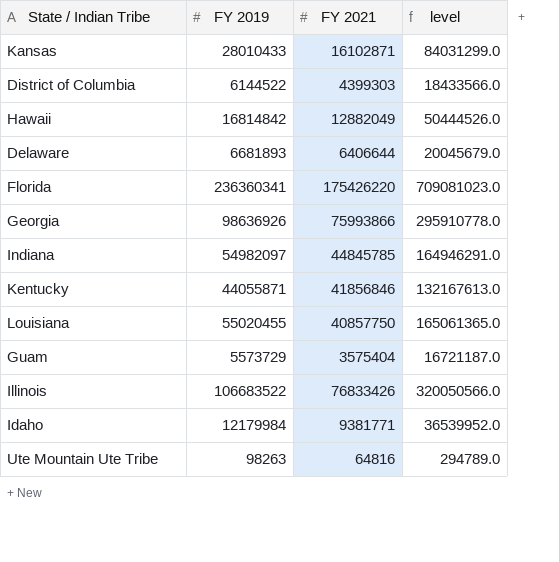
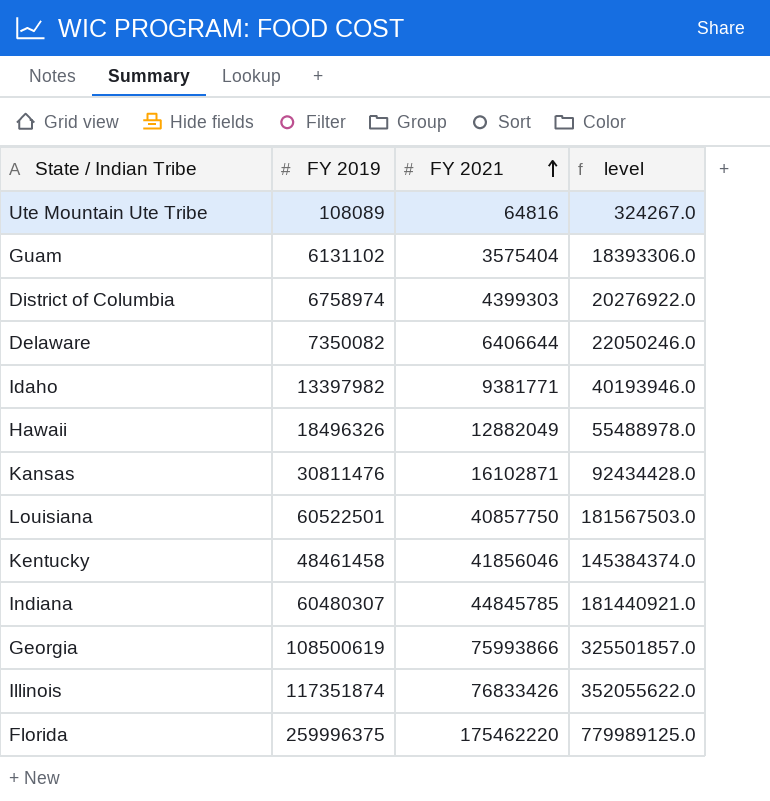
row order: none -> FY 2021 ascending
Ute Mountain Ute Tribe | FY 2019: 98263 -> 108089
Ute Mountain Ute Tribe | level: 294789.0 -> 324267.0
Guam | FY 2019: 5573729 -> 6131102
Guam | level: 16721187.0 -> 18393306.0
District of Columbia | FY 2019: 6144522 -> 6758974
District of Columbia | level: 18433566.0 -> 20276922.0
Delaware | FY 2019: 6681893 -> 7350082
Delaware | level: 20045679.0 -> 22050246.0
Idaho | FY 2019: 12179984 -> 13397982
Idaho | level: 36539952.0 -> 40193946.0
Hawaii | FY 2019: 16814842 -> 18496326
Hawaii | level: 50444526.0 -> 55488978.0
Kansas | FY 2019: 28010433 -> 30811476
Kansas | level: 84031299.0 -> 92434428.0
Louisiana | FY 2019: 55020455 -> 60522501
Louisiana | level: 165061365.0 -> 181567503.0
Kentucky | FY 2019: 44055871 -> 48461458
Kentucky | FY 2021: 41856846 -> 41856046
Kentucky | level: 132167613.0 -> 145384374.0
Indiana | FY 2019: 54982097 -> 60480307
Indiana | level: 164946291.0 -> 181440921.0
Georgia | FY 2019: 98636926 -> 108500619
Georgia | level: 295910778.0 -> 325501857.0
Illinois | FY 2019: 106683522 -> 117351874
Illinois | level: 320050566.0 -> 352055622.0
Florida | FY 2019: 236360341 -> 259996375
Florida | FY 2021: 175426220 -> 175462220
Florida | level: 709081023.0 -> 779989125.0

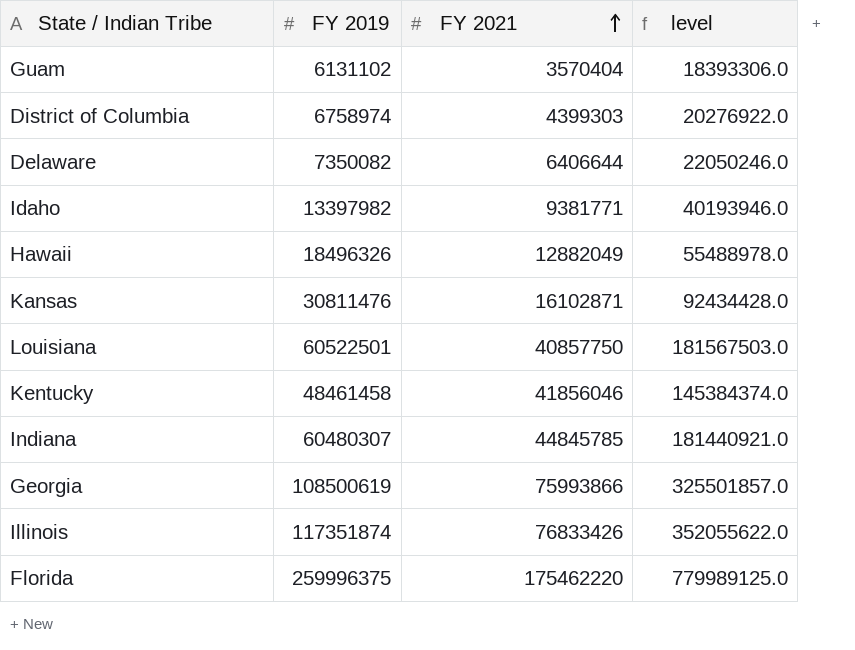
row Ute Mountain Ute Tribe: 108089 | 64816 | 324267.0 -> none
Guam | FY 2021: 3575404 -> 3570404

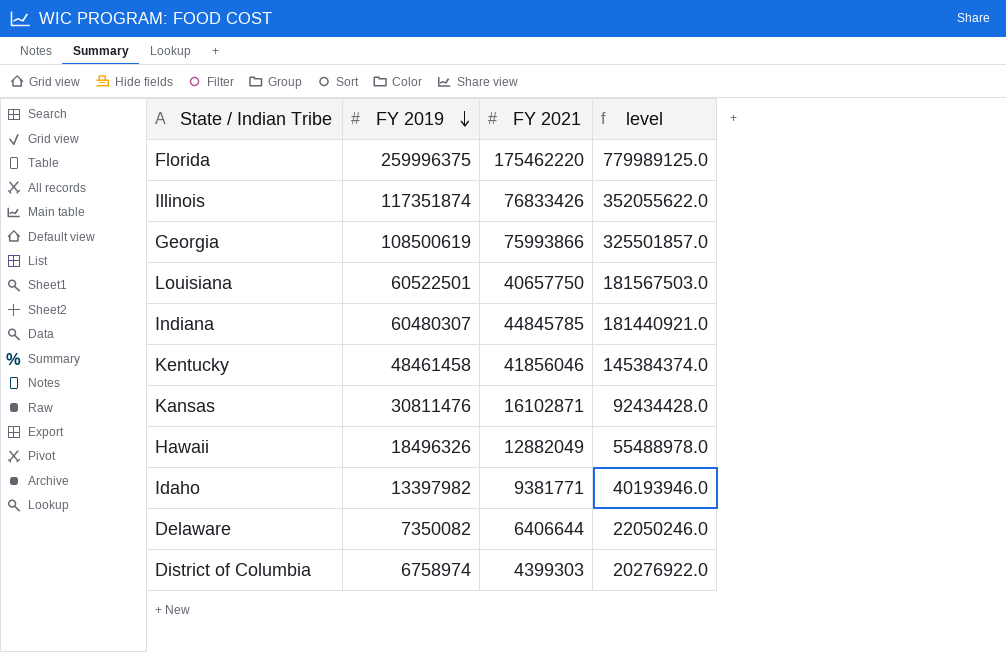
row order: FY 2021 ascending -> FY 2019 descending
row Guam: 6131102 | 3570404 | 18393306.0 -> none
Louisiana | FY 2021: 40857750 -> 40657750

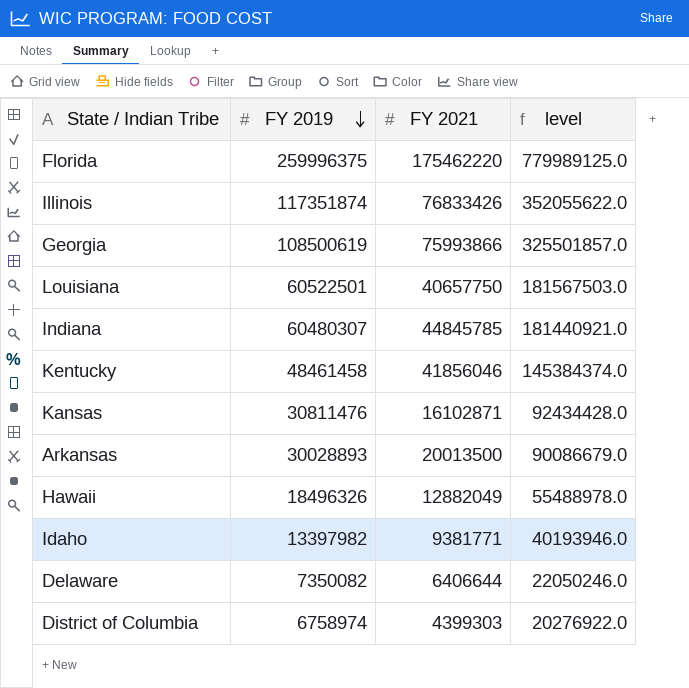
row Arkansas: none -> 30028893 | 20013500 | 90086679.0

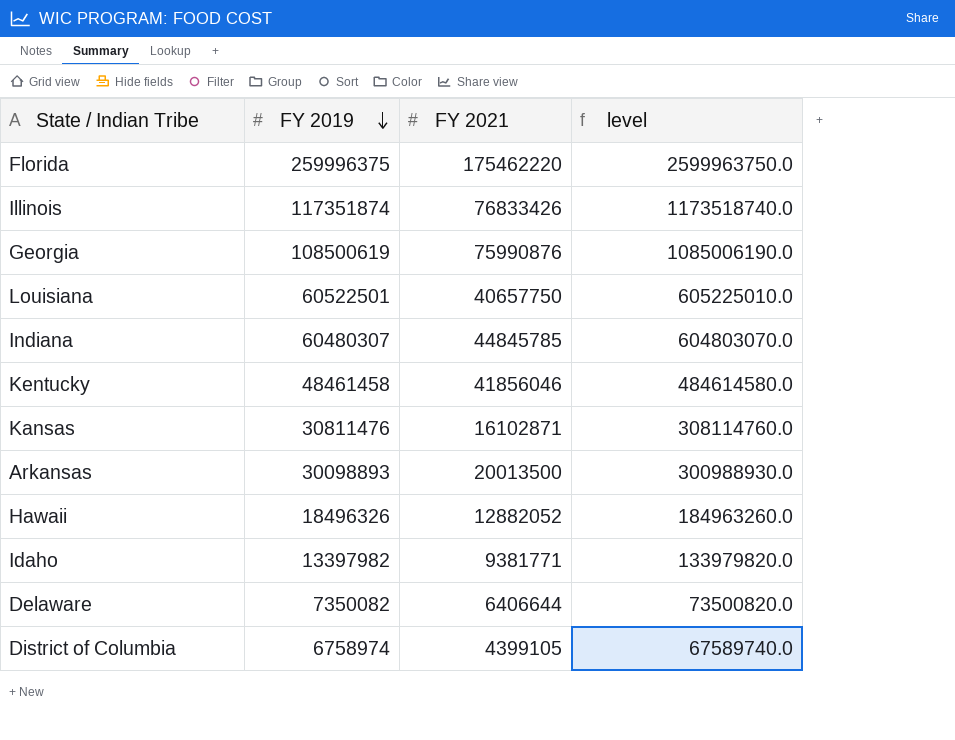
column level | formula: [FY 2019] * 3 -> [FY 2019] * 10
Georgia | FY 2021: 75993866 -> 75990876
Arkansas | FY 2019: 30028893 -> 30098893
Hawaii | FY 2021: 12882049 -> 12882052
District of Columbia | FY 2021: 4399303 -> 4399105

